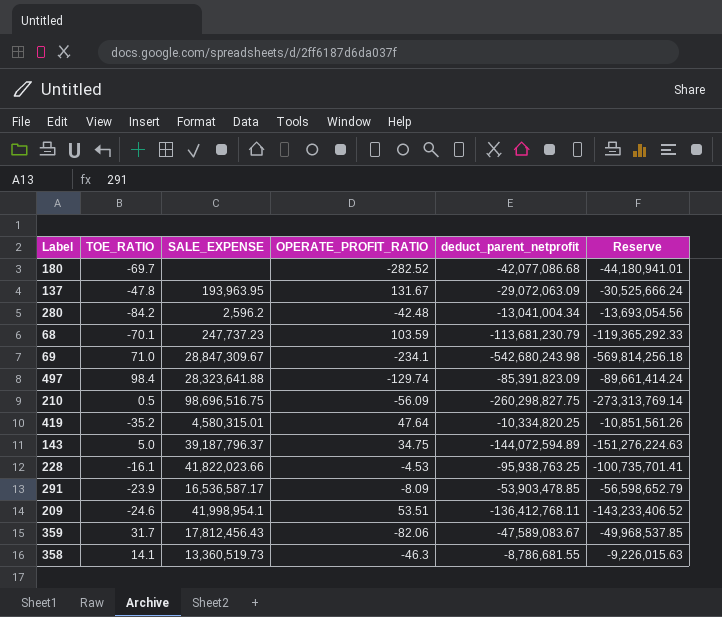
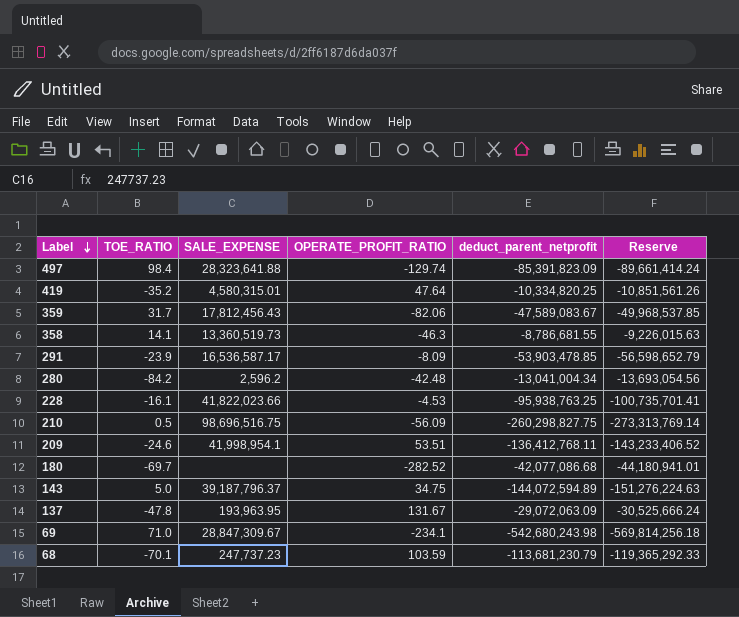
row order: none -> Label descending

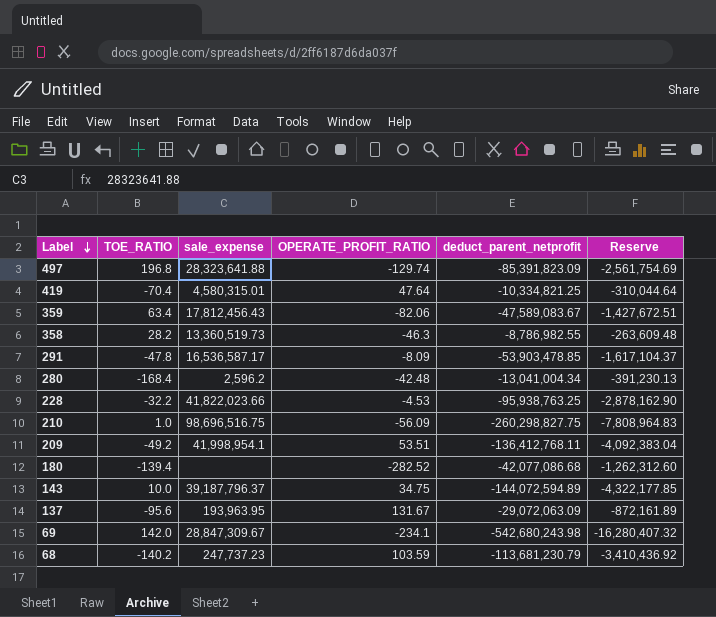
column name: SALE_EXPENSE -> sale_expense
column Reserve | formula: [deduct_parent_netprofit] * 1.05 -> [deduct_parent_netprofit] * 0.03
497 | TOE_RATIO: 98.4 -> 196.8
419 | TOE_RATIO: -35.2 -> -70.4
419 | deduct_parent_netprofit: -10,334,820.25 -> -10,334,821.25
359 | TOE_RATIO: 31.7 -> 63.4
358 | TOE_RATIO: 14.1 -> 28.2
358 | deduct_parent_netprofit: -8,786,681.55 -> -8,786,982.55
291 | TOE_RATIO: -23.9 -> -47.8
280 | TOE_RATIO: -84.2 -> -168.4
228 | TOE_RATIO: -16.1 -> -32.2
210 | TOE_RATIO: 0.5 -> 1.0
209 | TOE_RATIO: -24.6 -> -49.2
180 | TOE_RATIO: -69.7 -> -139.4
143 | TOE_RATIO: 5.0 -> 10.0
137 | TOE_RATIO: -47.8 -> -95.6
69 | TOE_RATIO: 71.0 -> 142.0
68 | TOE_RATIO: -70.1 -> -140.2

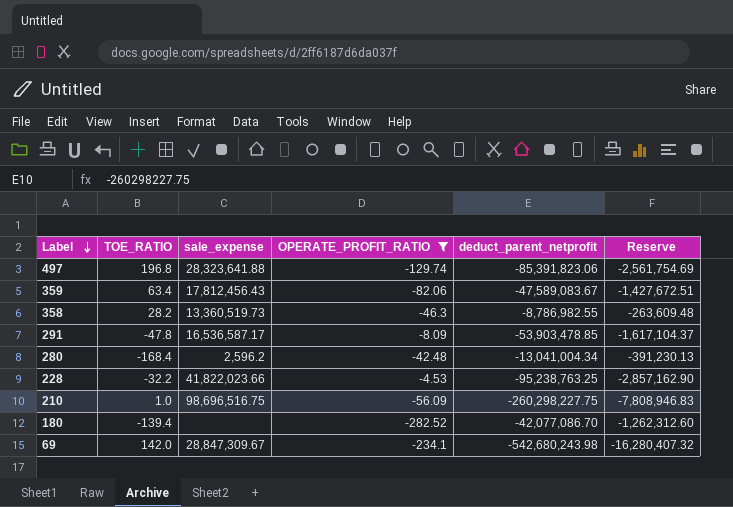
filter: none -> OPERATE_PROFIT_RATIO <= -4.53
497 | deduct_parent_netprofit: -85,391,823.09 -> -85,391,823.06
228 | deduct_parent_netprofit: -95,938,763.25 -> -95,238,763.25
228 | Reserve: -2,878,162.90 -> -2,857,162.90
210 | deduct_parent_netprofit: -260,298,827.75 -> -260,298,227.75
210 | Reserve: -7,808,964.83 -> -7,808,946.83
180 | deduct_parent_netprofit: -42,077,086.68 -> -42,077,086.70

